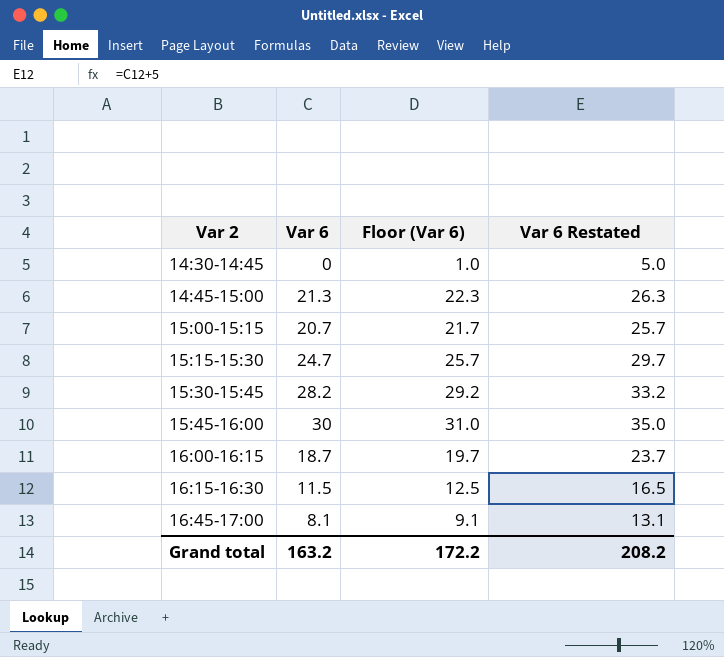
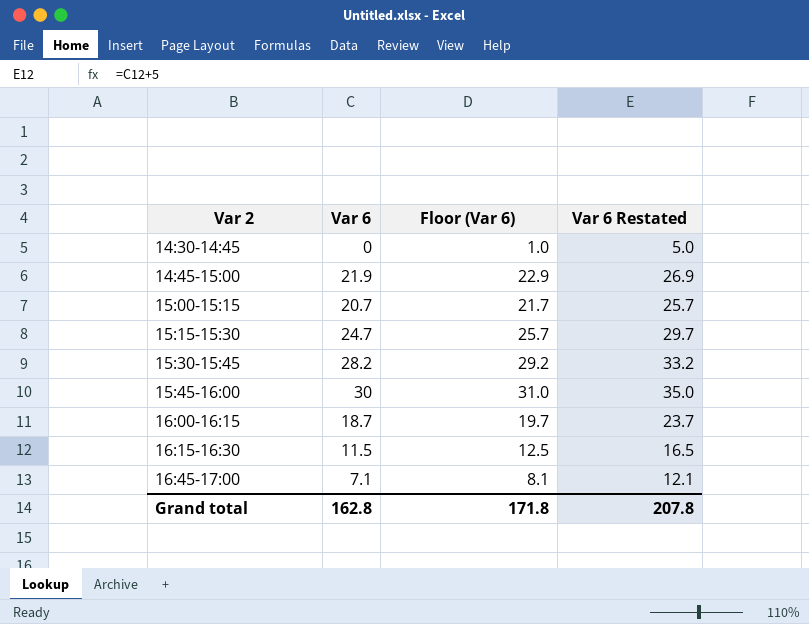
14:45-15:00 | Var 6: 21.3 -> 21.9
14:45-15:00 | Floor (Var 6): 22.3 -> 22.9
14:45-15:00 | Var 6 Restated: 26.3 -> 26.9
16:45-17:00 | Var 6: 8.1 -> 7.1
16:45-17:00 | Floor (Var 6): 9.1 -> 8.1
16:45-17:00 | Var 6 Restated: 13.1 -> 12.1
Grand total | Var 6: 163.2 -> 162.8
Grand total | Floor (Var 6): 172.2 -> 171.8
Grand total | Var 6 Restated: 208.2 -> 207.8

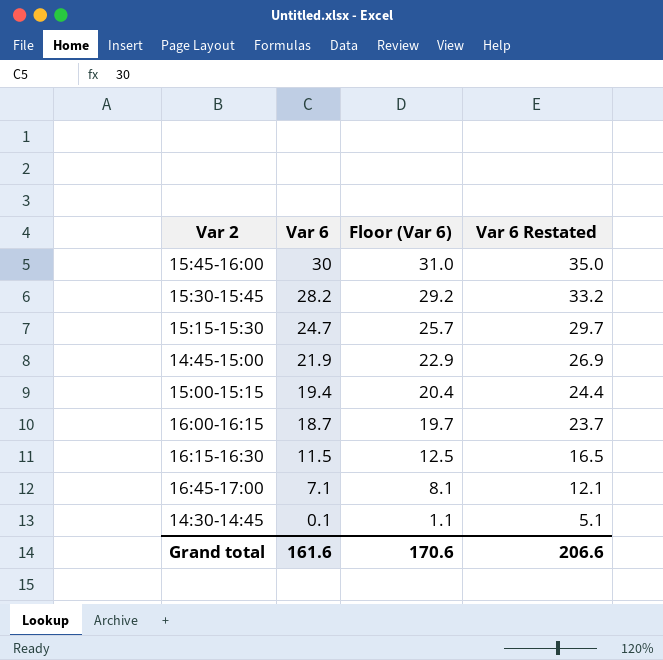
row order: Var 2 ascending -> Var 6 descending
15:00-15:15 | Var 6: 20.7 -> 19.4
15:00-15:15 | Floor (Var 6): 21.7 -> 20.4
15:00-15:15 | Var 6 Restated: 25.7 -> 24.4
14:30-14:45 | Var 6: 0 -> 0.1
14:30-14:45 | Floor (Var 6): 1.0 -> 1.1
14:30-14:45 | Var 6 Restated: 5.0 -> 5.1
Grand total | Var 6: 162.8 -> 161.6
Grand total | Floor (Var 6): 171.8 -> 170.6
Grand total | Var 6 Restated: 207.8 -> 206.6

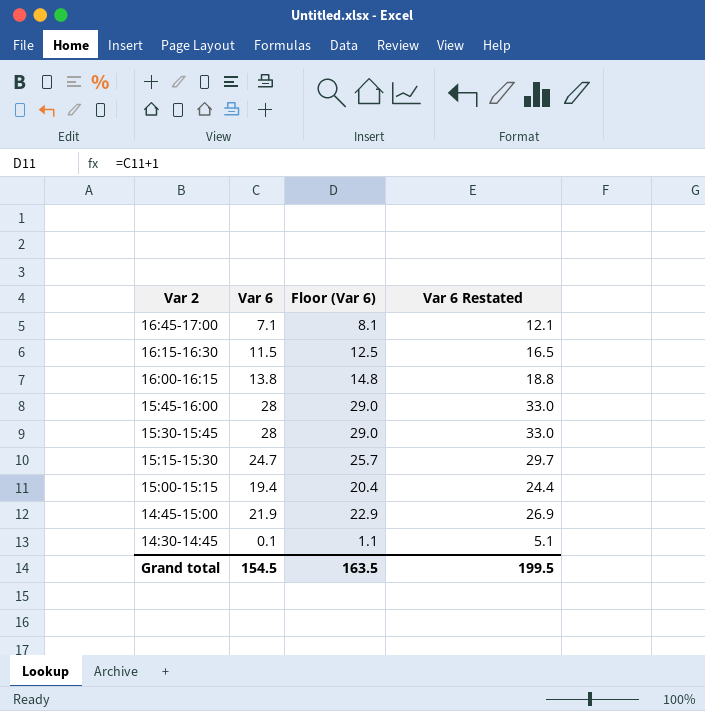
row order: Var 6 descending -> Var 2 descending
16:00-16:15 | Var 6: 18.7 -> 13.8
16:00-16:15 | Floor (Var 6): 19.7 -> 14.8
16:00-16:15 | Var 6 Restated: 23.7 -> 18.8
15:45-16:00 | Var 6: 30 -> 28
15:45-16:00 | Floor (Var 6): 31.0 -> 29.0
15:45-16:00 | Var 6 Restated: 35.0 -> 33.0
15:30-15:45 | Var 6: 28.2 -> 28
15:30-15:45 | Floor (Var 6): 29.2 -> 29.0
15:30-15:45 | Var 6 Restated: 33.2 -> 33.0
Grand total | Var 6: 161.6 -> 154.5
Grand total | Floor (Var 6): 170.6 -> 163.5
Grand total | Var 6 Restated: 206.6 -> 199.5

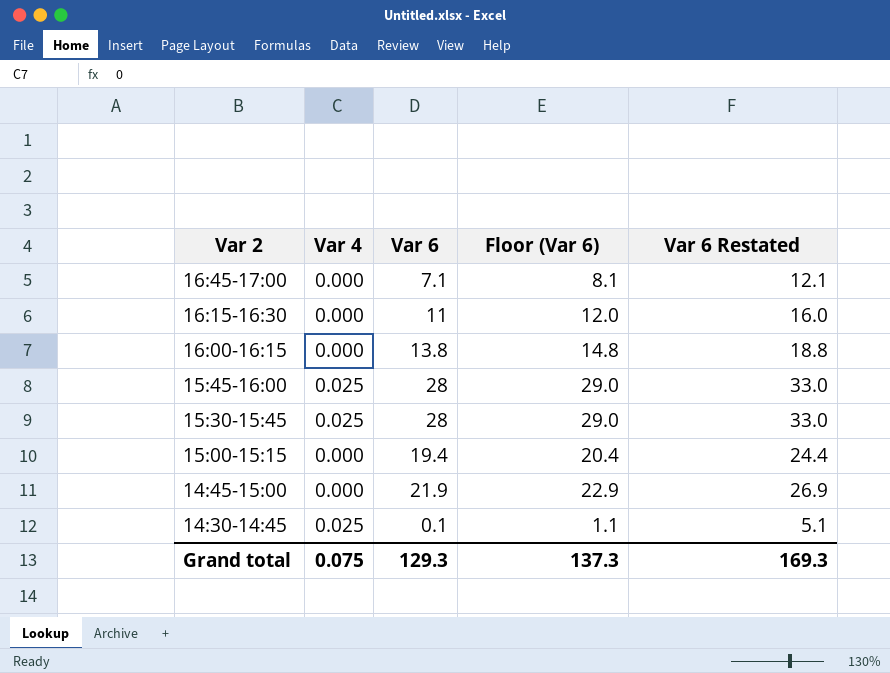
column Var 4 | position: none -> 2
row 15:15-15:30: 24.7 | 25.7 | 29.7 -> none
16:15-16:30 | Var 6: 11.5 -> 11
16:15-16:30 | Floor (Var 6): 12.5 -> 12.0
16:15-16:30 | Var 6 Restated: 16.5 -> 16.0
Grand total | Var 6: 154.5 -> 129.3
Grand total | Floor (Var 6): 163.5 -> 137.3
Grand total | Var 6 Restated: 199.5 -> 169.3

